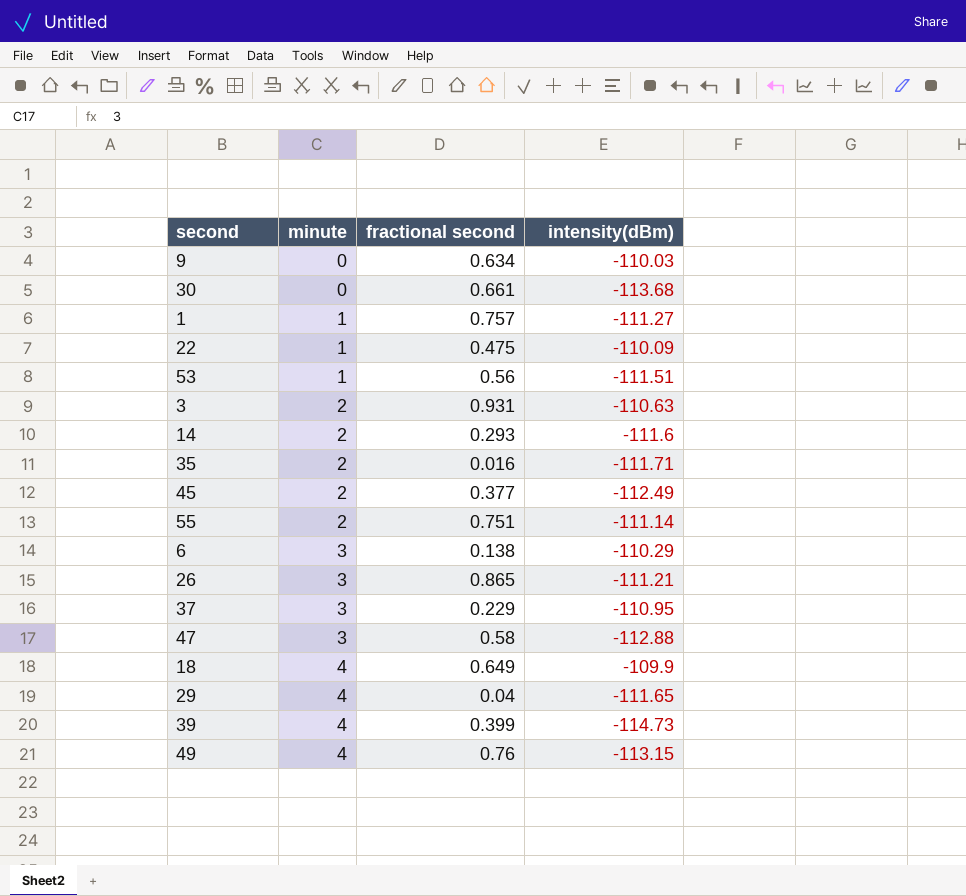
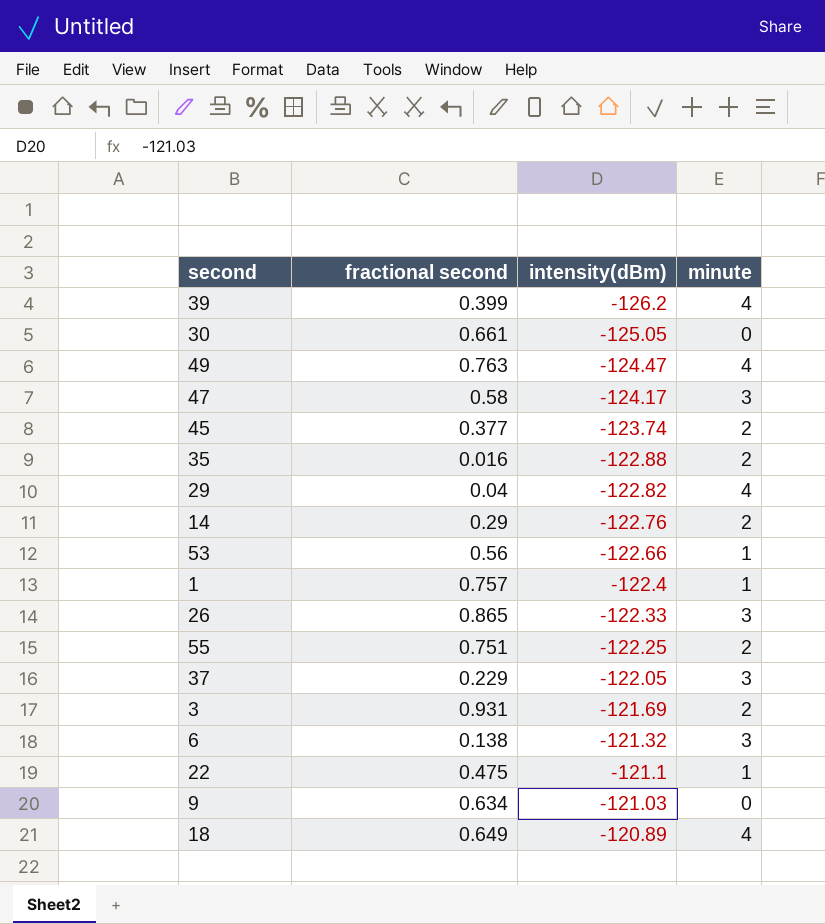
row order: minute ascending -> intensity(dBm) ascending
column minute | position: 2 -> 4
39 | intensity(dBm): -114.73 -> -126.2
30 | intensity(dBm): -113.68 -> -125.05
49 | fractional second: 0.76 -> 0.763
49 | intensity(dBm): -113.15 -> -124.47
47 | intensity(dBm): -112.88 -> -124.17
45 | intensity(dBm): -112.49 -> -123.74
35 | intensity(dBm): -111.71 -> -122.88
29 | intensity(dBm): -111.65 -> -122.82
14 | fractional second: 0.293 -> 0.29
14 | intensity(dBm): -111.6 -> -122.76
53 | intensity(dBm): -111.51 -> -122.66
1 | intensity(dBm): -111.27 -> -122.4
26 | intensity(dBm): -111.21 -> -122.33
55 | intensity(dBm): -111.14 -> -122.25
37 | intensity(dBm): -110.95 -> -122.05
3 | intensity(dBm): -110.63 -> -121.69
6 | intensity(dBm): -110.29 -> -121.32
22 | intensity(dBm): -110.09 -> -121.1
9 | intensity(dBm): -110.03 -> -121.03
18 | intensity(dBm): -109.9 -> -120.89

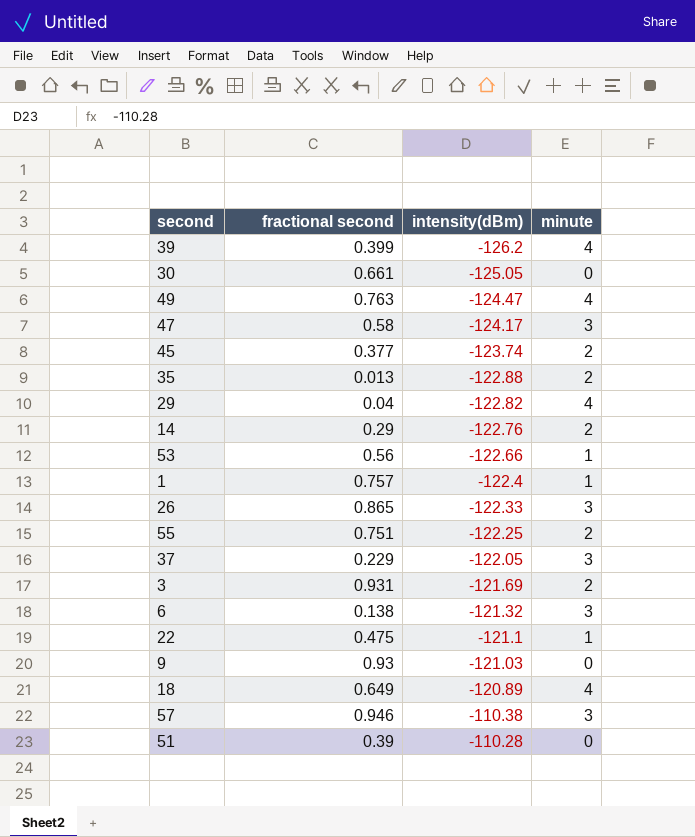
35 | fractional second: 0.016 -> 0.013
9 | fractional second: 0.634 -> 0.93
row 57: none -> 0.946 | -110.38 | 3
row 51: none -> 0.39 | -110.28 | 0

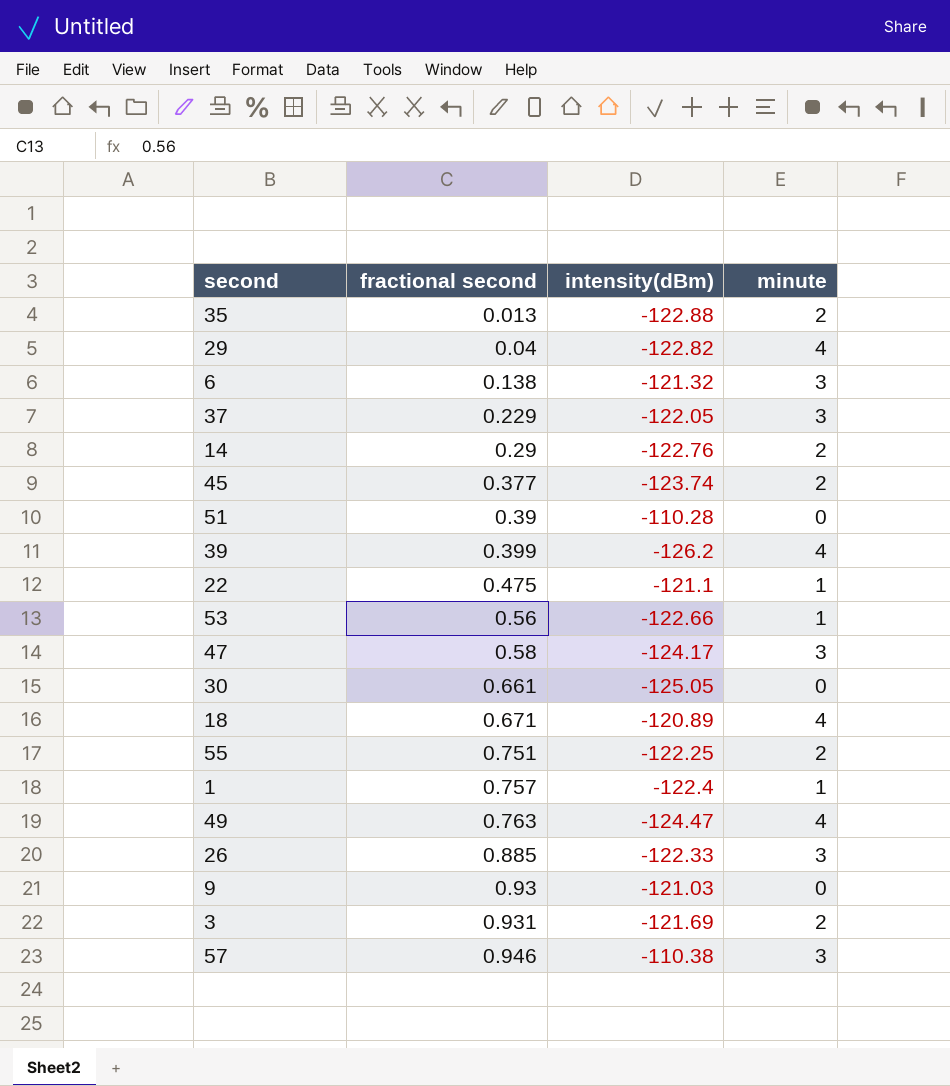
row order: intensity(dBm) ascending -> fractional second ascending
18 | fractional second: 0.649 -> 0.671
26 | fractional second: 0.865 -> 0.885

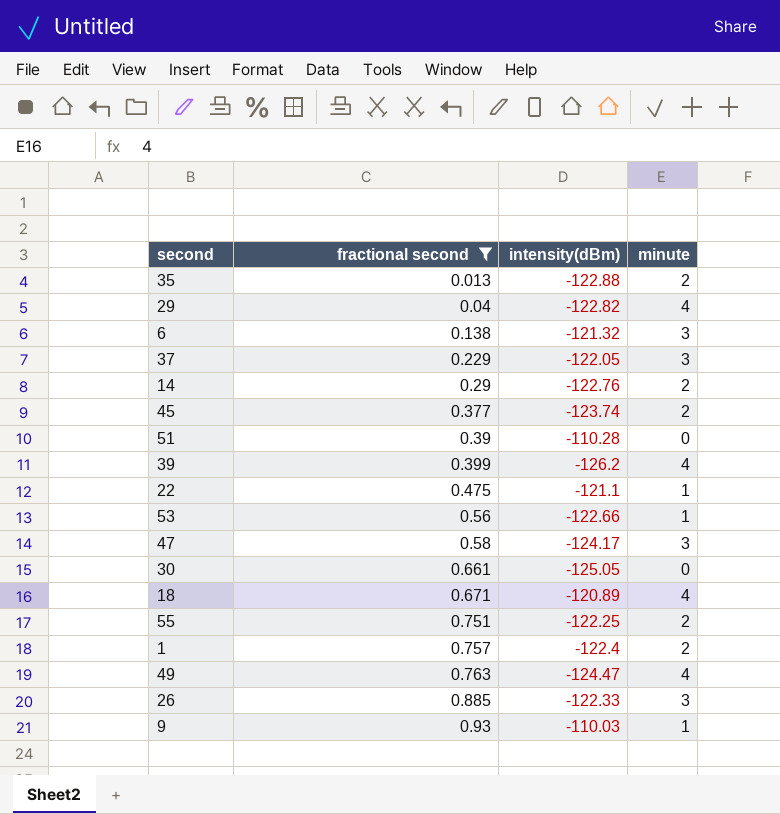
filter: none -> fractional second <= 0.93
1 | minute: 1 -> 2
9 | intensity(dBm): -121.03 -> -110.03
9 | minute: 0 -> 1

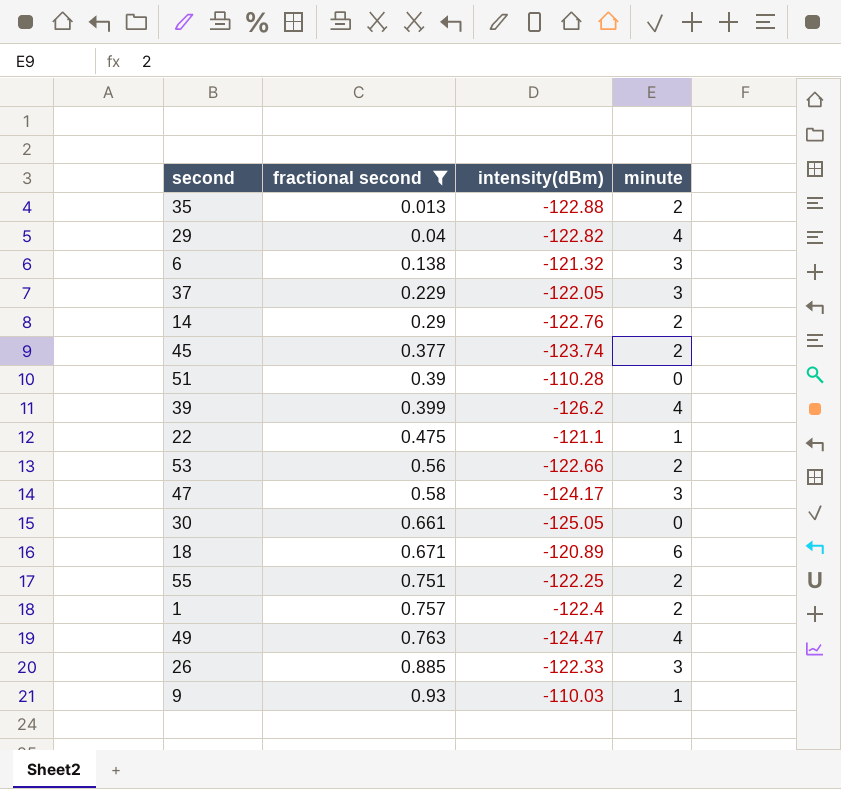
53 | minute: 1 -> 2
18 | minute: 4 -> 6

